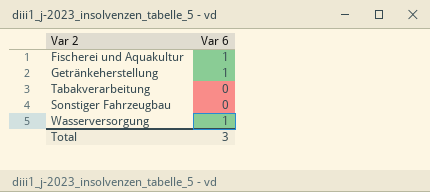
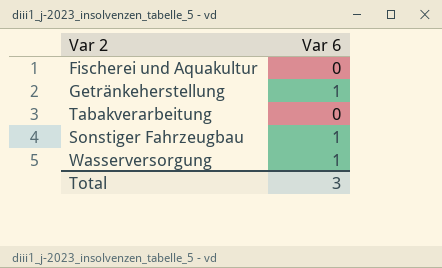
Fischerei und Aquakultur | Var 6: 1 -> 0
Sonstiger Fahrzeugbau | Var 6: 0 -> 1

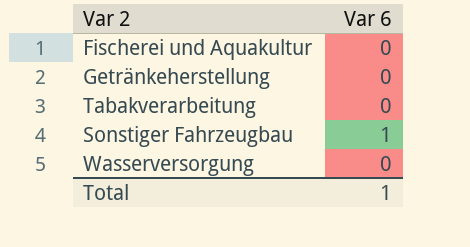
Getränkeherstellung | Var 6: 1 -> 0
Wasserversorgung | Var 6: 1 -> 0
Total | Var 6: 3 -> 1

